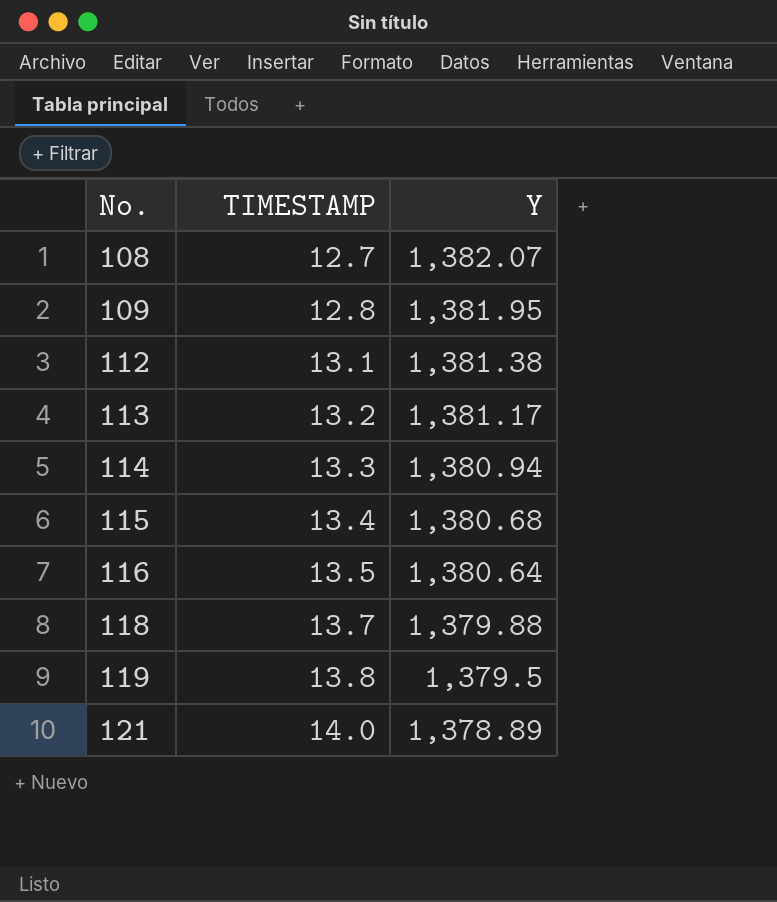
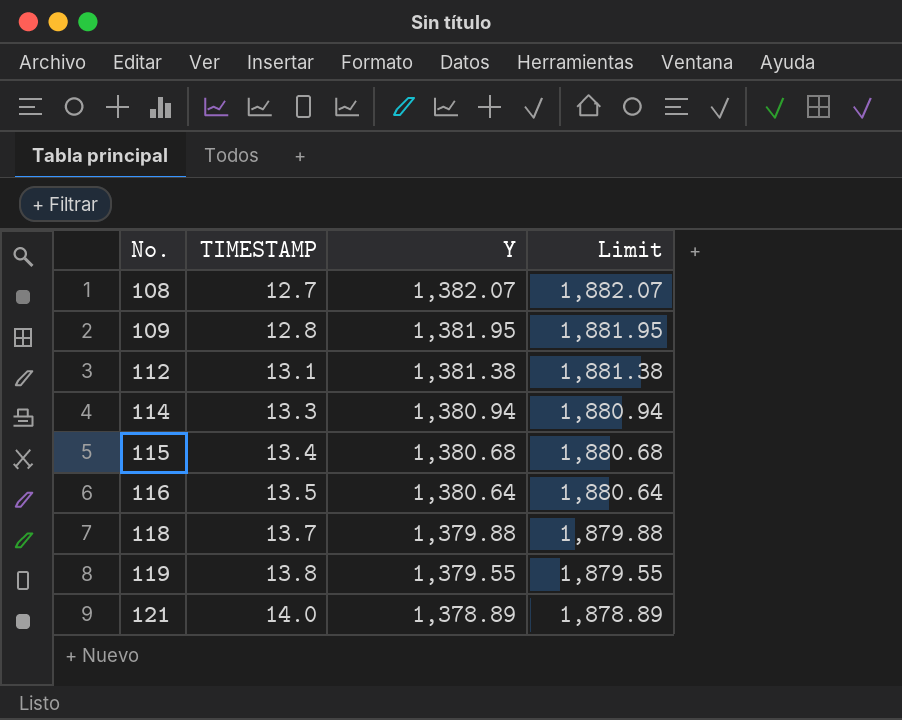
column Limit | formula: none -> [Y] + 500
row 113: 13.2 | 1,381.17 -> none
119 | Y: 1,379.5 -> 1,379.55

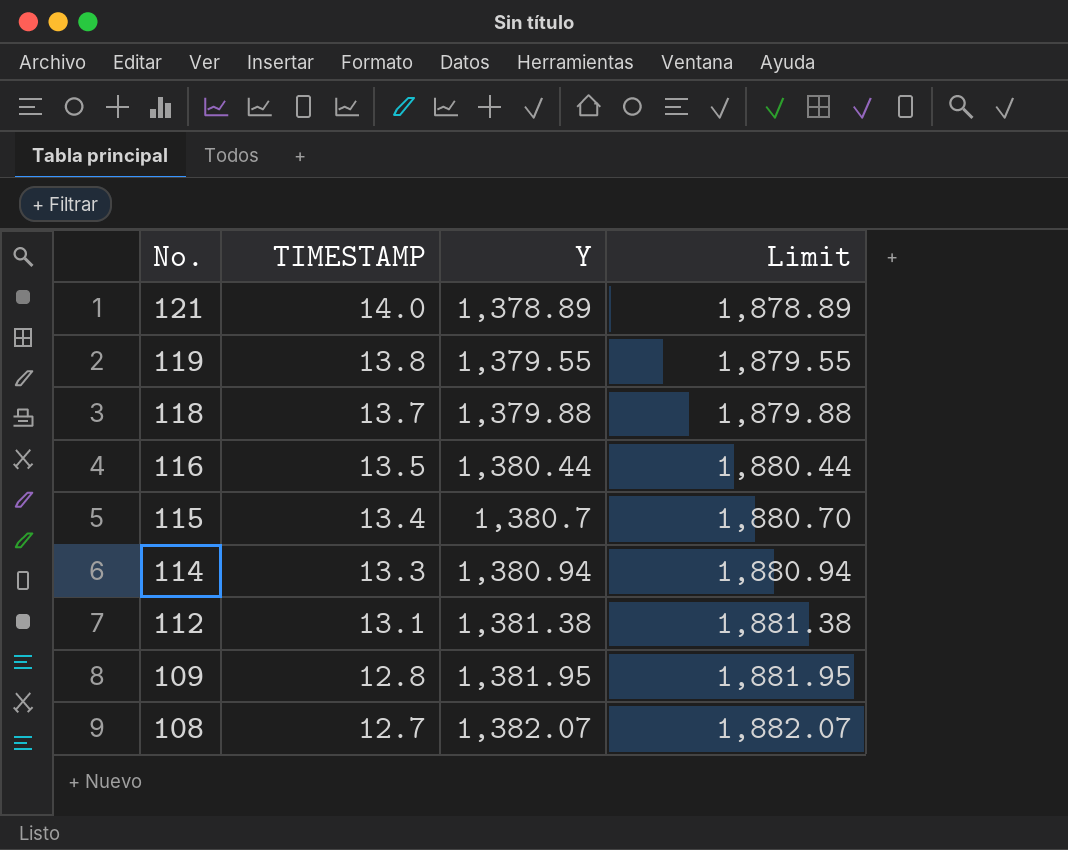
row order: No. ascending -> No. descending
116 | Y: 1,380.64 -> 1,380.44
116 | Limit: 1,880.64 -> 1,880.44
115 | Y: 1,380.68 -> 1,380.7
115 | Limit: 1,880.68 -> 1,880.70

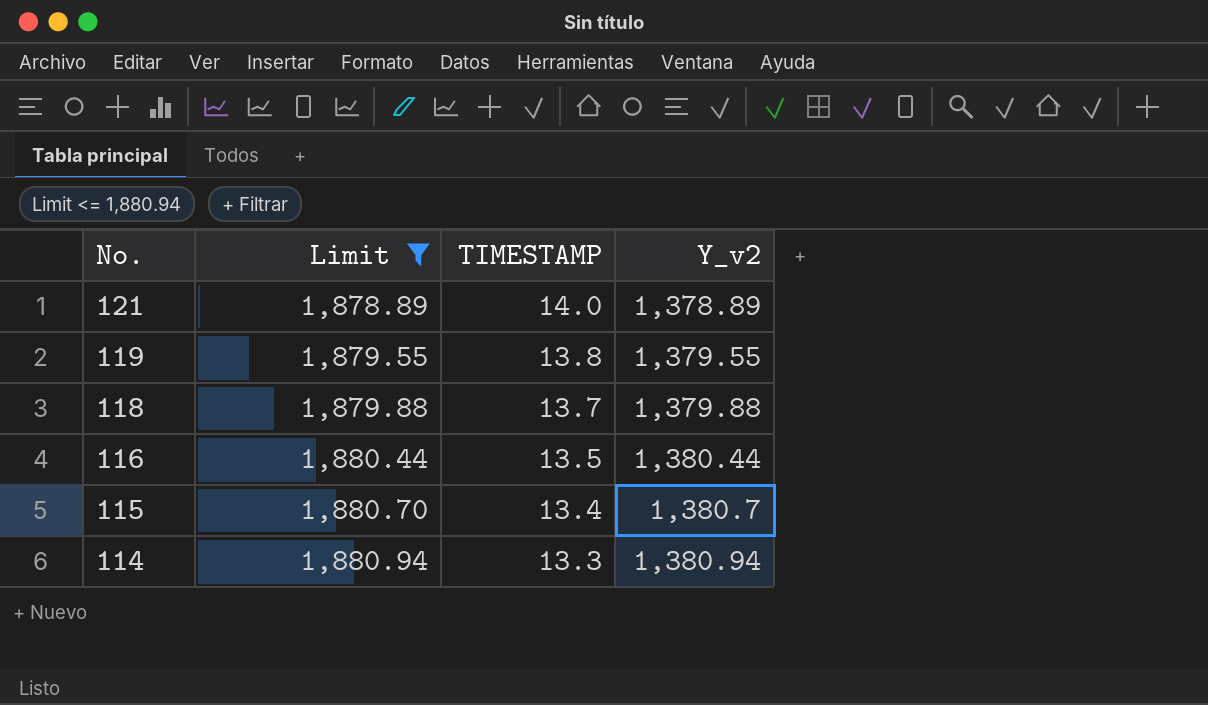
filter: none -> Limit <= 1,880.94
column Limit | position: 4 -> 2
column name: Y -> Y_v2

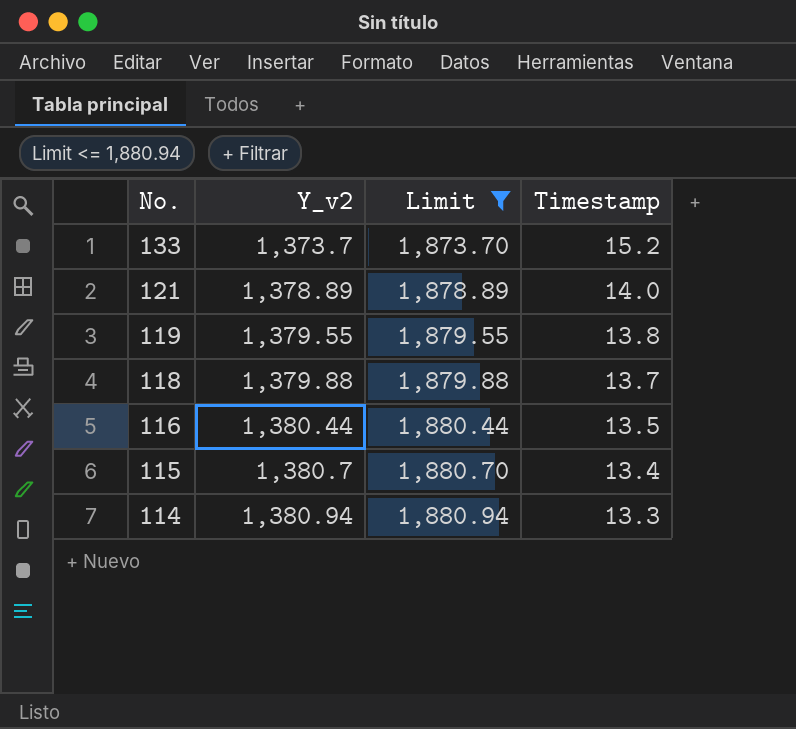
column Y_v2 | position: 4 -> 2
column name: TIMESTAMP -> Timestamp
row 133: none -> 1,373.7 | 1,873.70 | 15.2

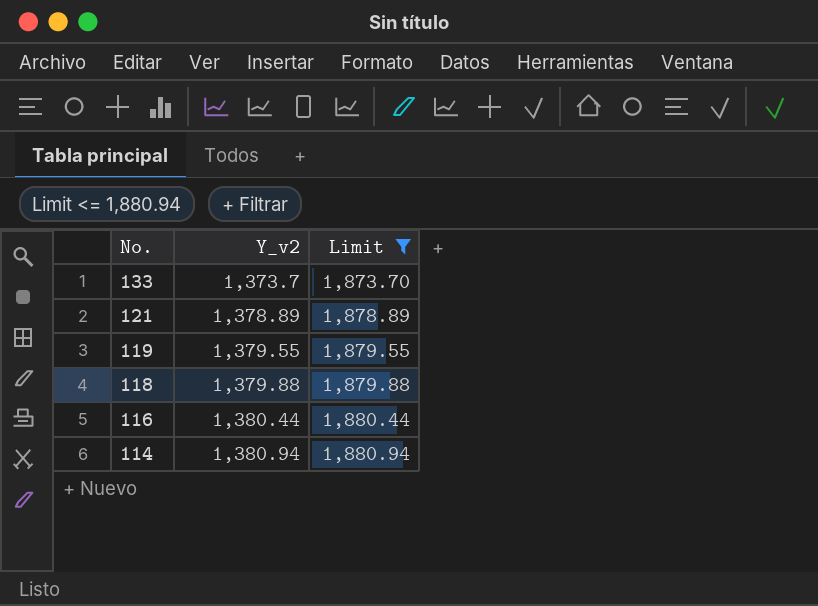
column Timestamp | position: 4 -> none
row 115: 1,380.7 | 1,880.70 | 13.4 -> none

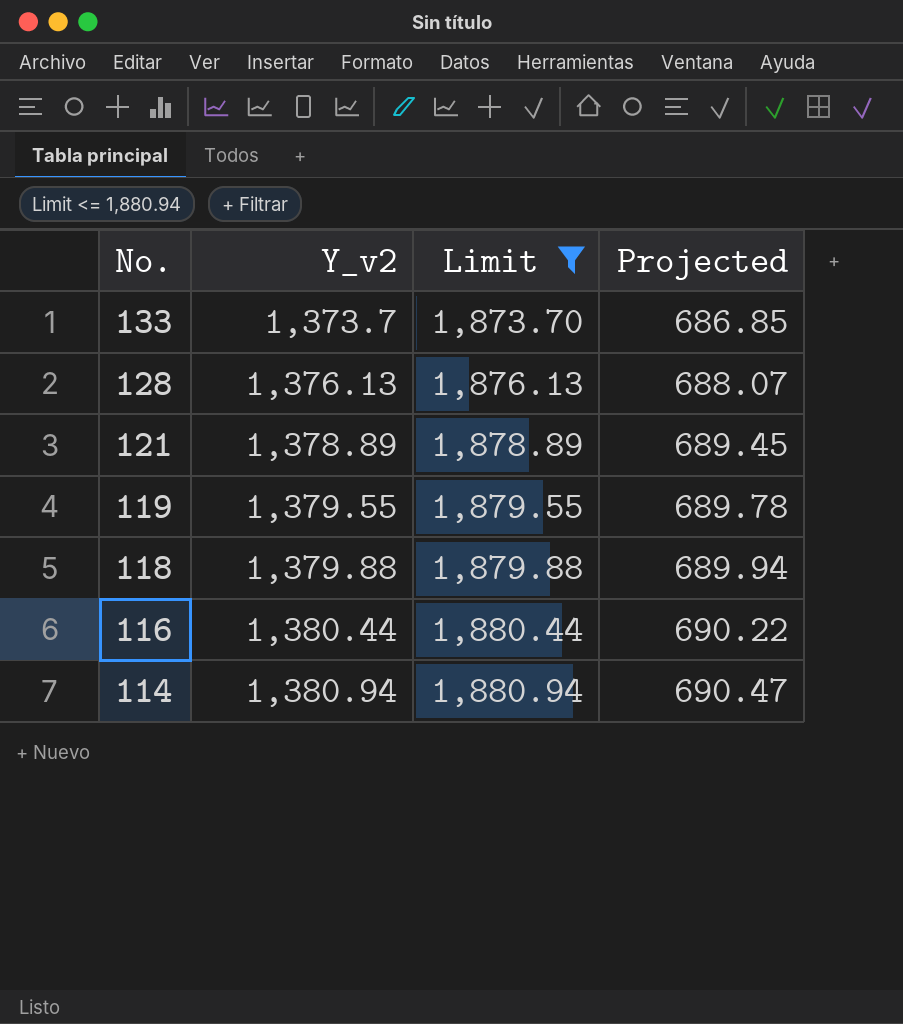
column Projected | formula: none -> [Y_v2] * 0.5
row 128: none -> 1,376.13 | 1,876.13 | 688.07

